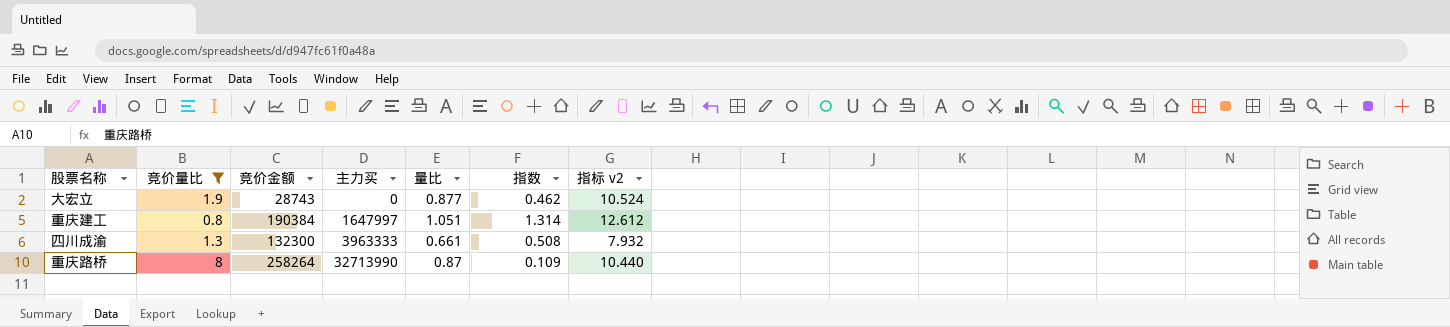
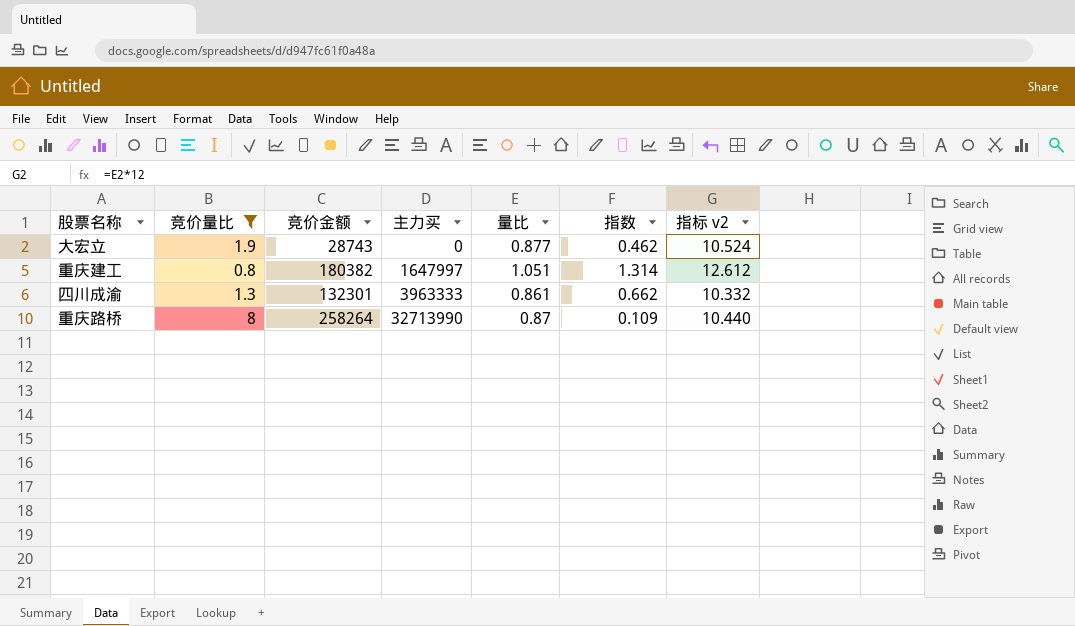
重庆建工 | 竞价金额: 190384 -> 180382
四川成渝 | 竞价金额: 132300 -> 132301
四川成渝 | 量比: 0.661 -> 0.861
四川成渝 | 指数: 0.508 -> 0.662
四川成渝 | 指标 v2: 7.932 -> 10.332

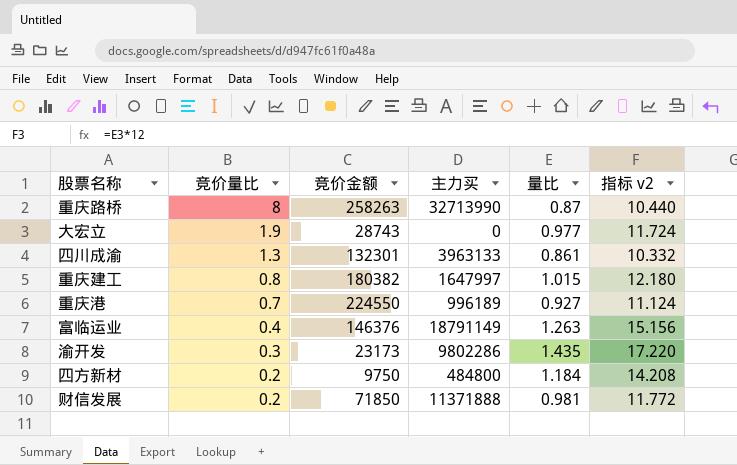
filter: 竞价量比 >= 0.8 -> none
row order: 主力买 ascending -> 竞价量比 descending
column 指数 | formula: [量比] / [竞价量比] -> none
重庆路桥 | 竞价金额: 258264 -> 258263
大宏立 | 量比: 0.877 -> 0.977
大宏立 | 指标 v2: 10.524 -> 11.724
四川成渝 | 主力买: 3963333 -> 3963133
重庆建工 | 量比: 1.051 -> 1.015
重庆建工 | 指标 v2: 12.612 -> 12.180

